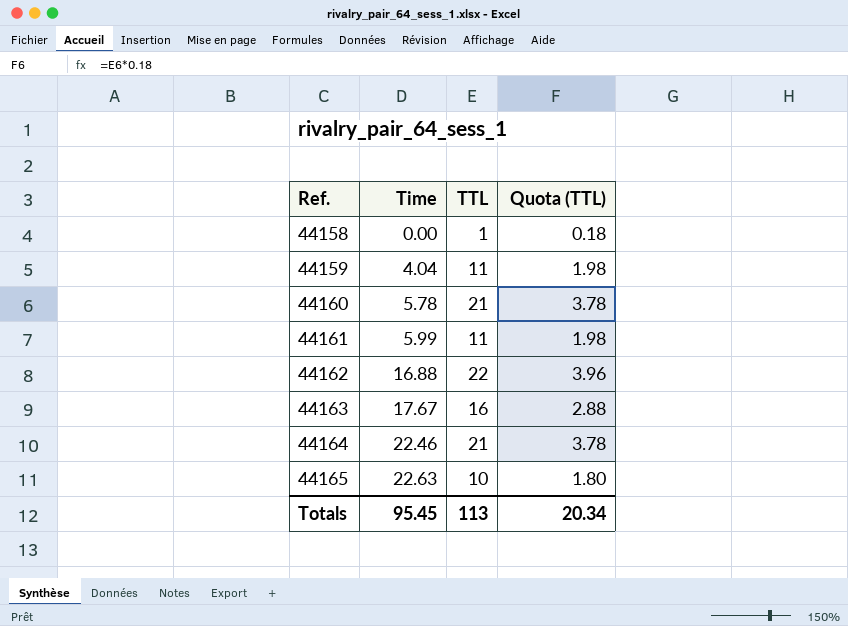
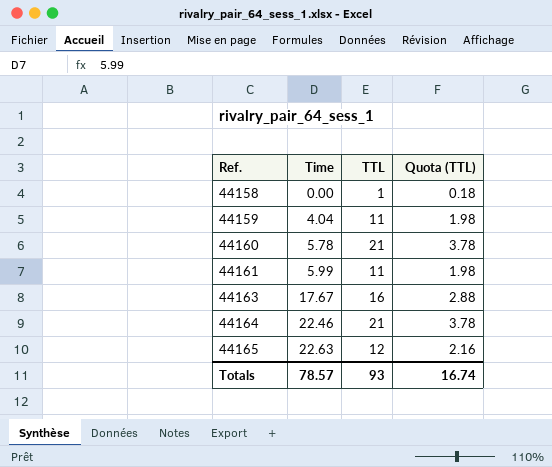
row 44162: 16.88 | 22 | 3.96 -> none
44165 | TTL: 10 -> 12
44165 | Quota (TTL): 1.80 -> 2.16
Totals | Time: 95.45 -> 78.57
Totals | TTL: 113 -> 93
Totals | Quota (TTL): 20.34 -> 16.74

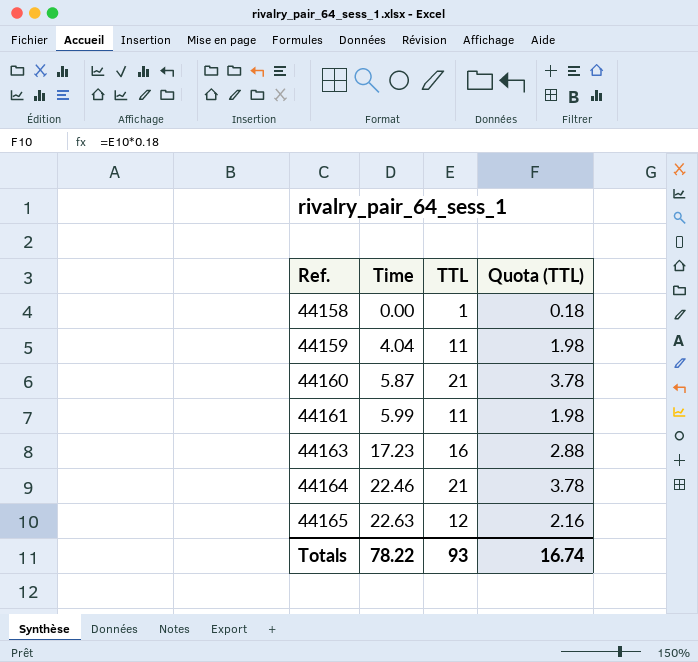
44160 | Time: 5.78 -> 5.87
44163 | Time: 17.67 -> 17.23
Totals | Time: 78.57 -> 78.22

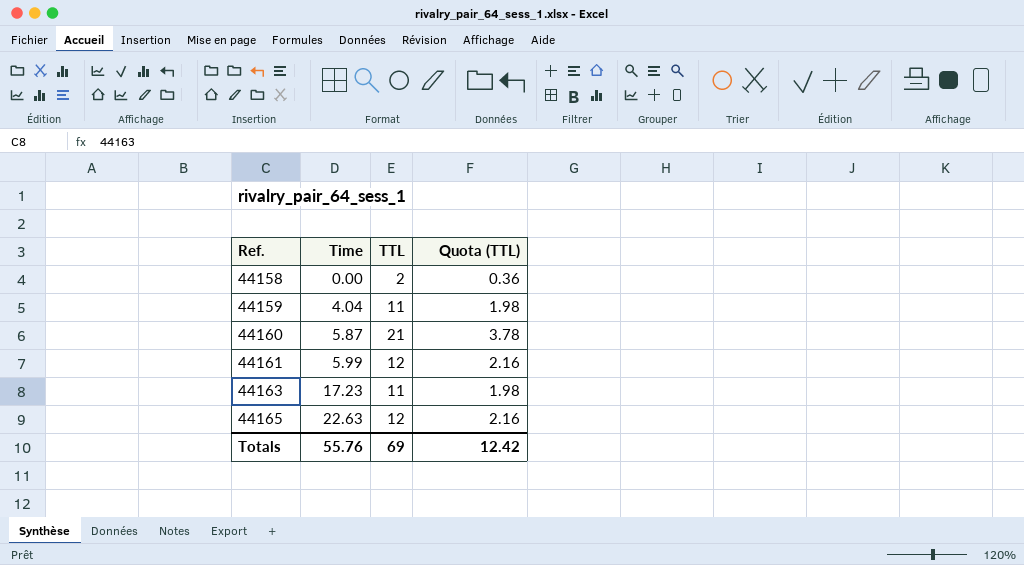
row 44164: 22.46 | 21 | 3.78 -> none
44158 | TTL: 1 -> 2
44158 | Quota (TTL): 0.18 -> 0.36
44161 | TTL: 11 -> 12
44161 | Quota (TTL): 1.98 -> 2.16
44163 | TTL: 16 -> 11
44163 | Quota (TTL): 2.88 -> 1.98
Totals | Time: 78.22 -> 55.76
Totals | TTL: 93 -> 69
Totals | Quota (TTL): 16.74 -> 12.42

